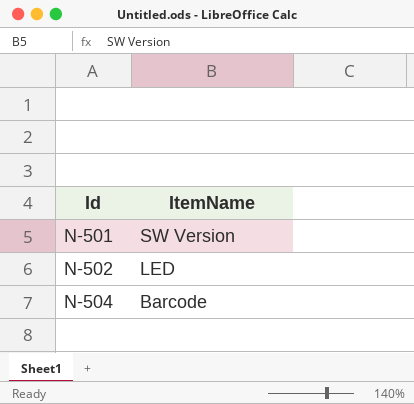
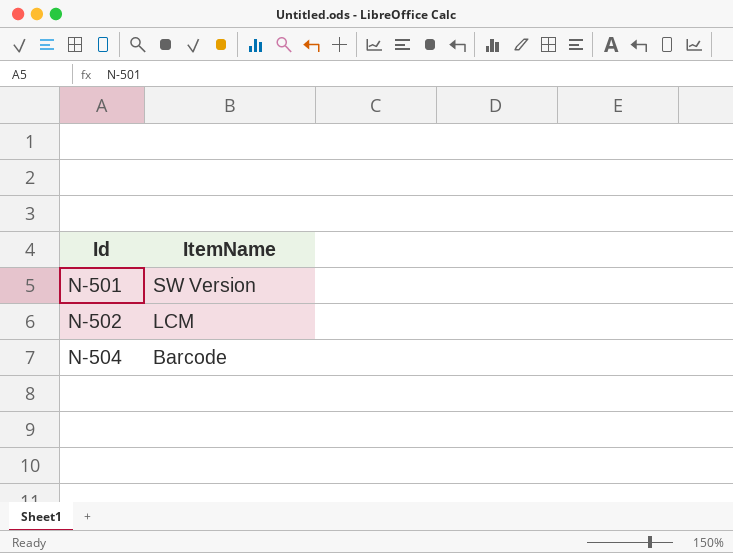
N-502 | ItemName: LED -> LCM

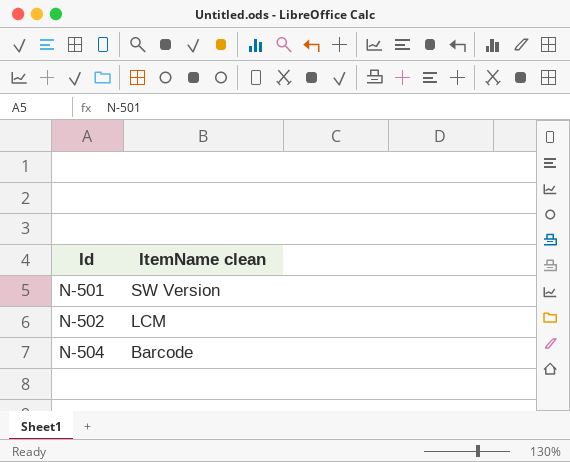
column name: ItemName -> ItemName clean

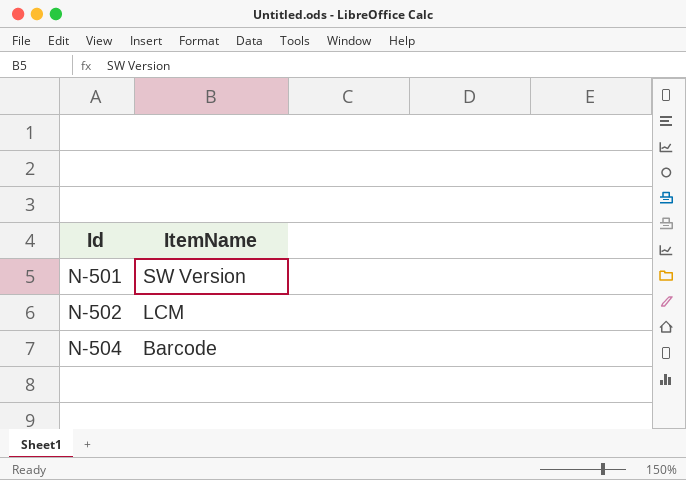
column name: ItemName clean -> ItemName

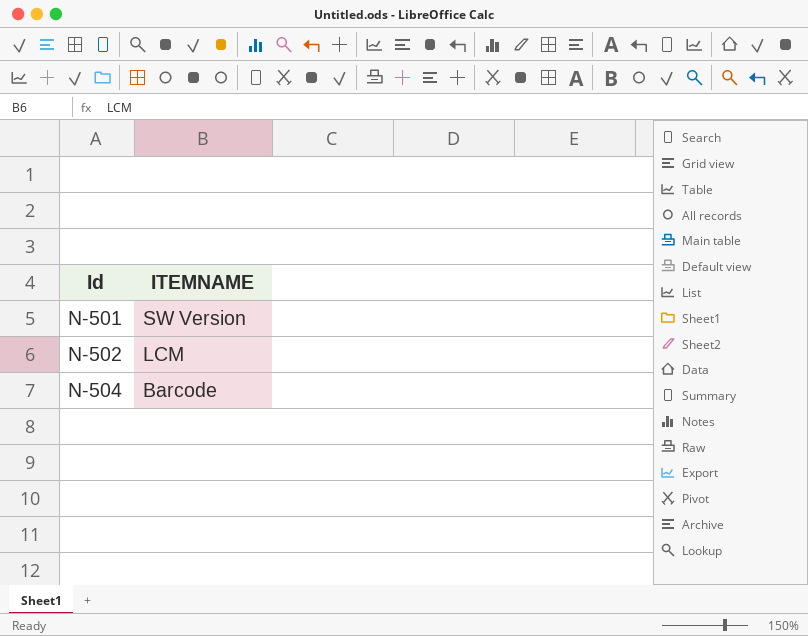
column name: ItemName -> ITEMNAME

